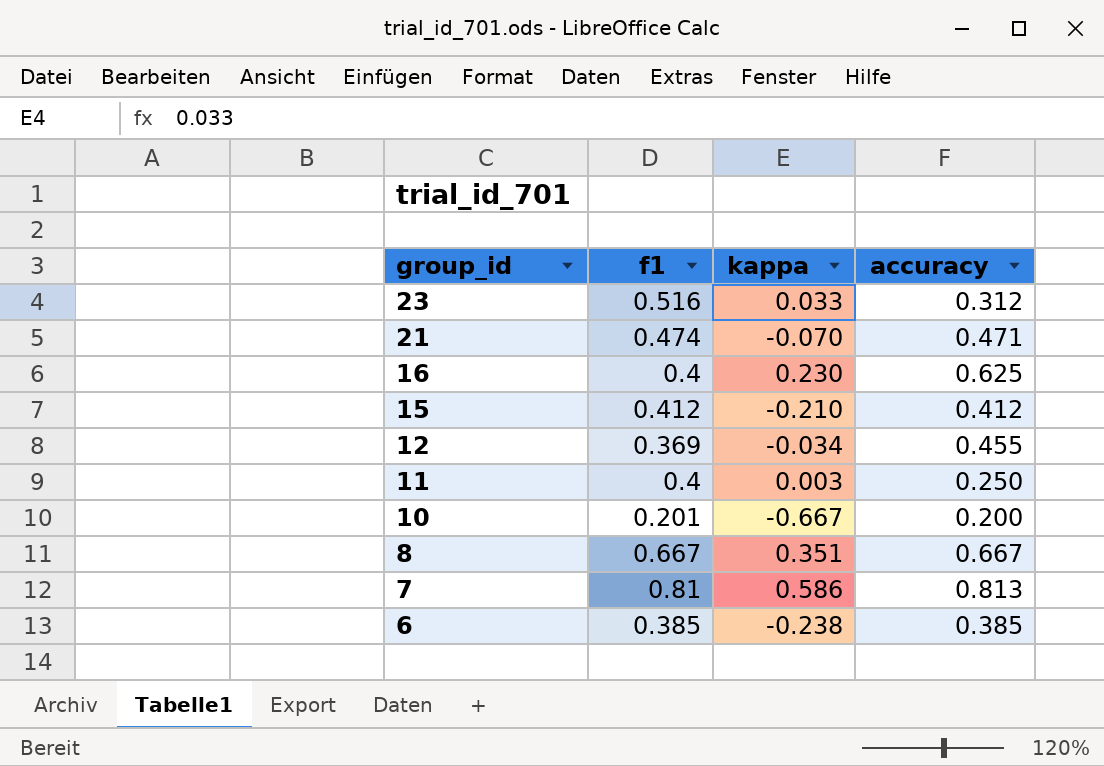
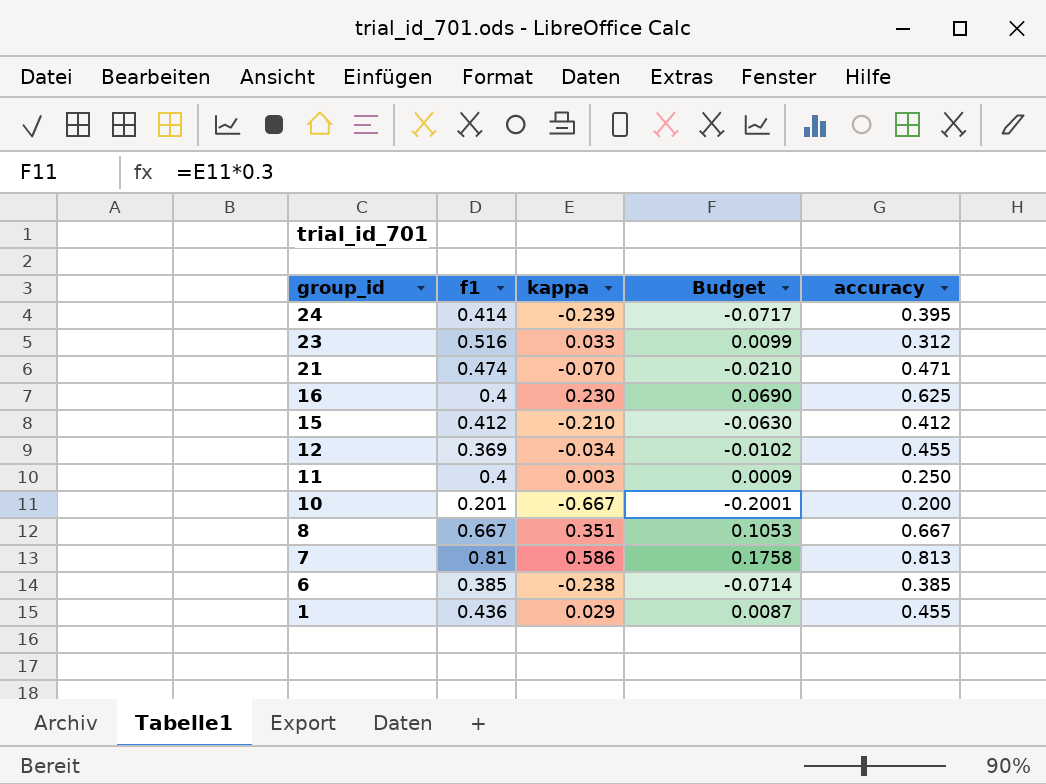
column Budget | formula: none -> [kappa] * 0.3
row 24: none -> 0.414 | -0.239 | -0.0717 | 0.395
row 1: none -> 0.436 | 0.029 | 0.0087 | 0.455

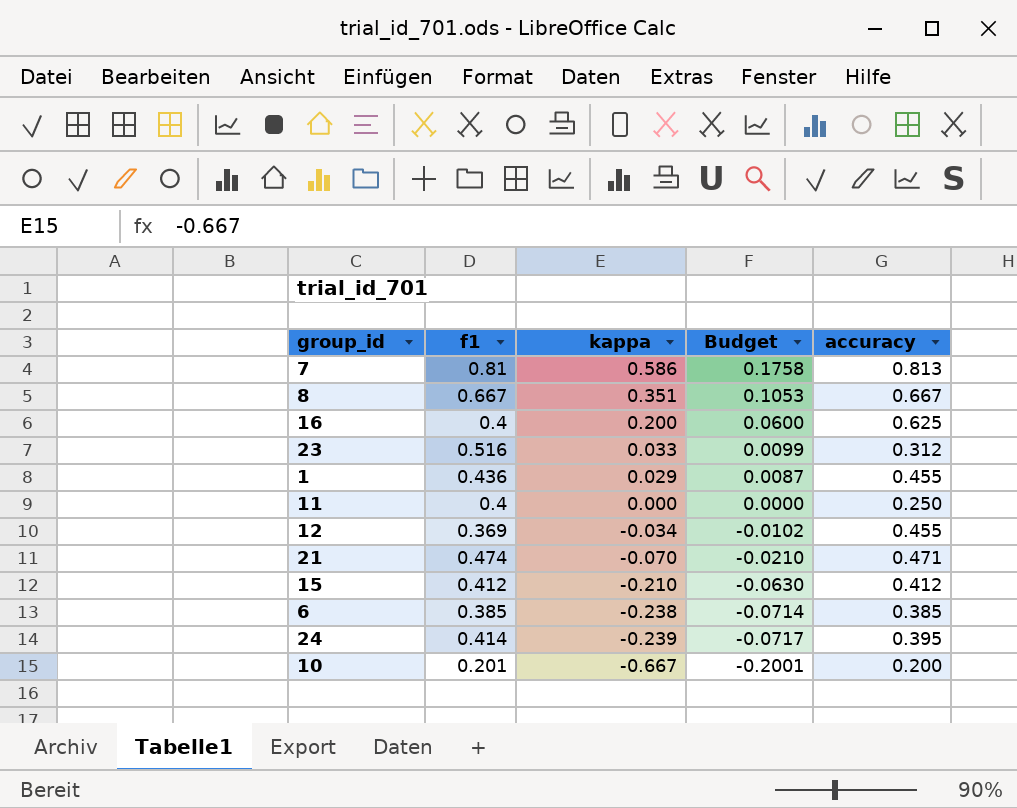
row order: group_id descending -> kappa descending
16 | kappa: 0.230 -> 0.200
16 | Budget: 0.0690 -> 0.0600
11 | kappa: 0.003 -> 0.000
11 | Budget: 0.0009 -> 0.0000

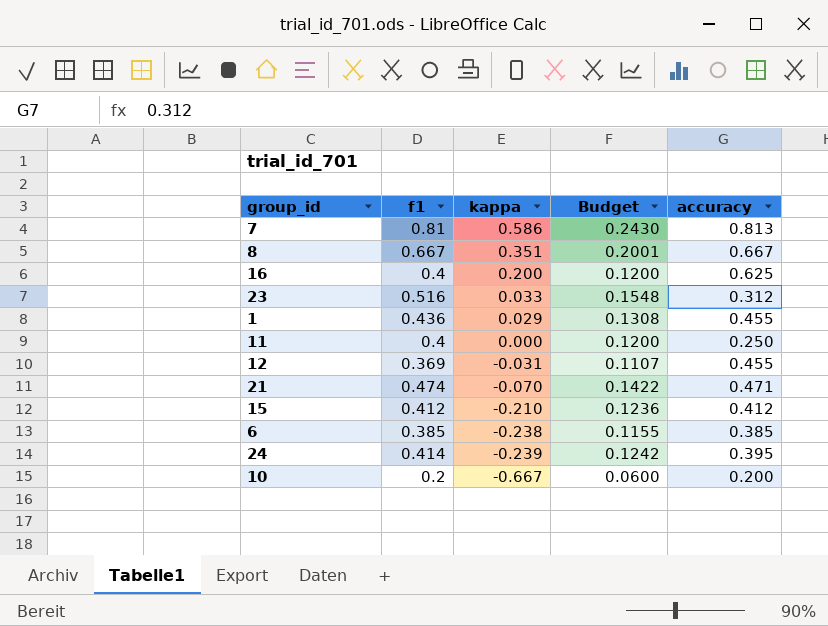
column Budget | formula: [kappa] * 0.3 -> [f1] * 0.3
12 | kappa: -0.034 -> -0.031
10 | f1: 0.201 -> 0.2

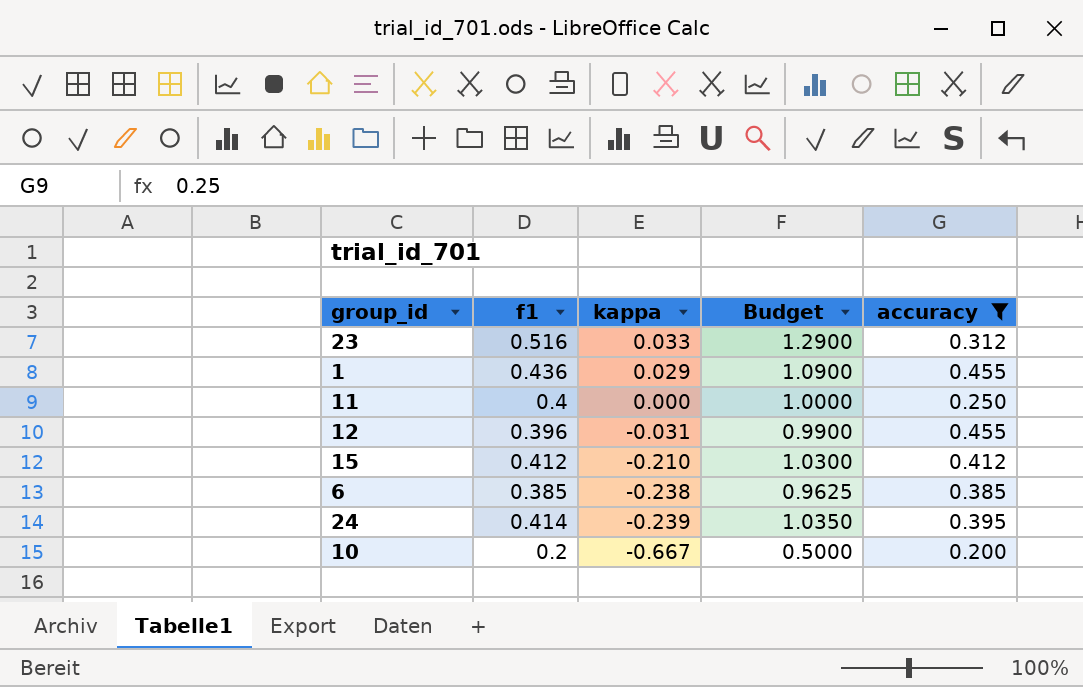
filter: none -> accuracy <= 0.455
column Budget | formula: [f1] * 0.3 -> [f1] * 2.5
12 | f1: 0.369 -> 0.396

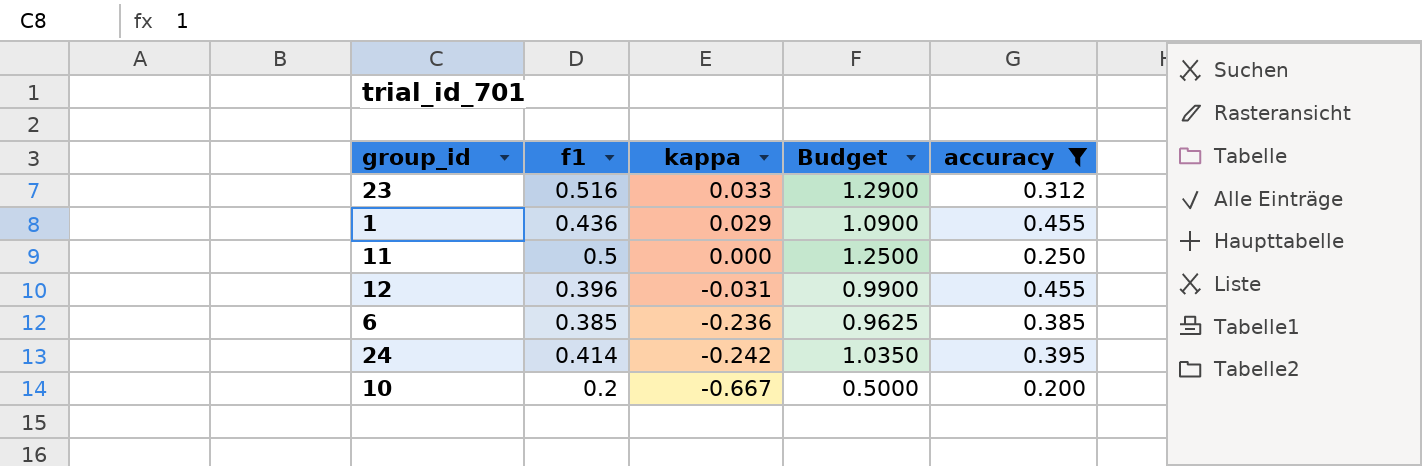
row 15: 0.412 | -0.210 | 1.0300 | 0.412 -> none
11 | f1: 0.4 -> 0.5
11 | Budget: 1.0000 -> 1.2500
6 | kappa: -0.238 -> -0.236
24 | kappa: -0.239 -> -0.242

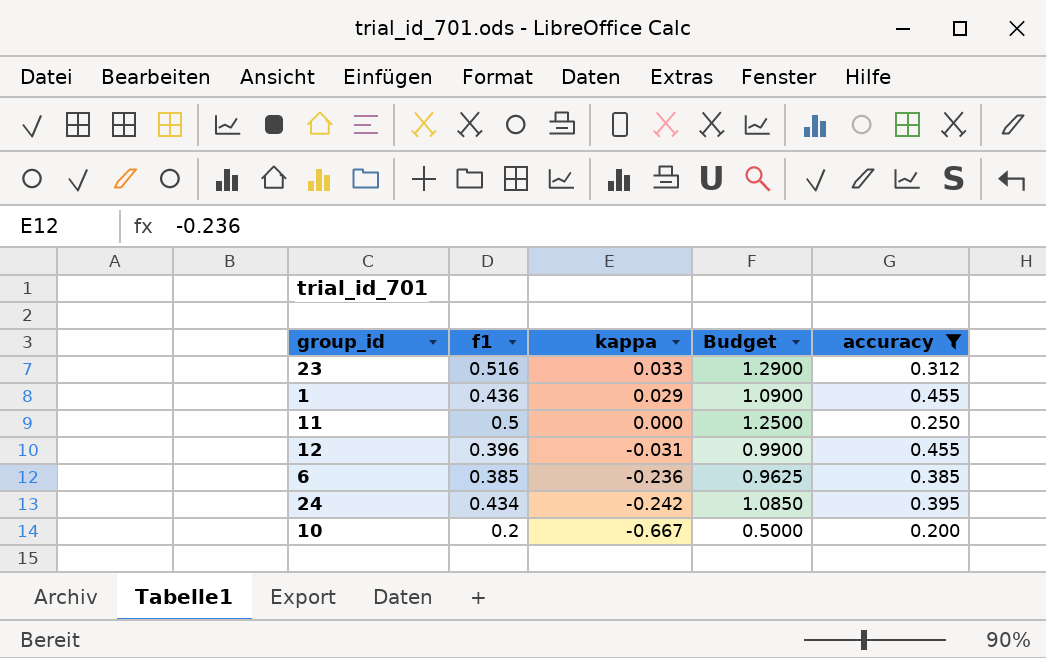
24 | f1: 0.414 -> 0.434
24 | Budget: 1.0350 -> 1.0850

